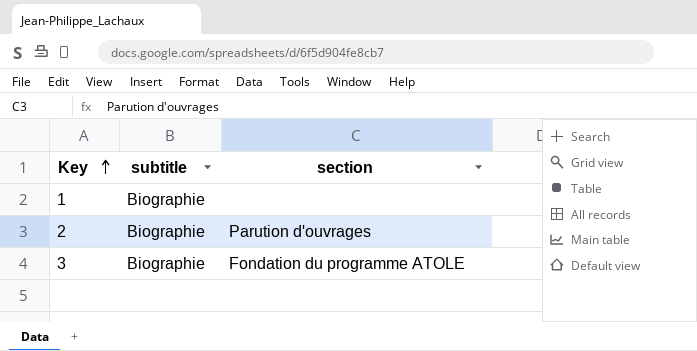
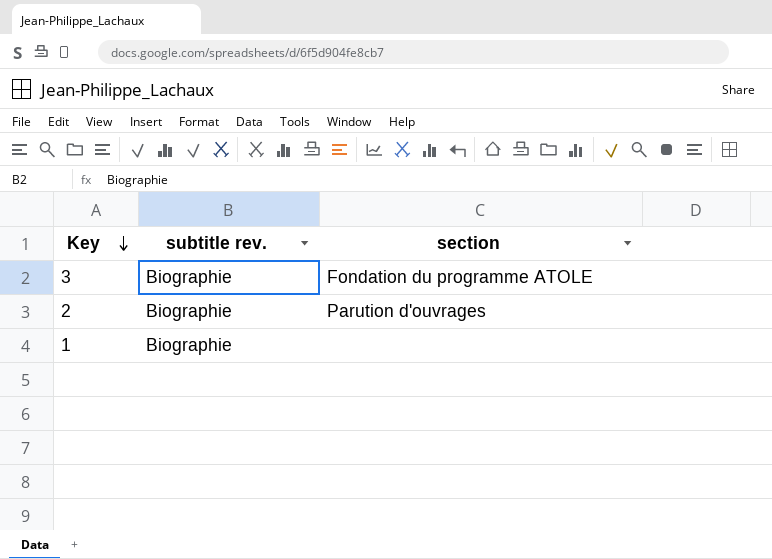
row order: Key ascending -> Key descending
column name: subtitle -> subtitle rev.

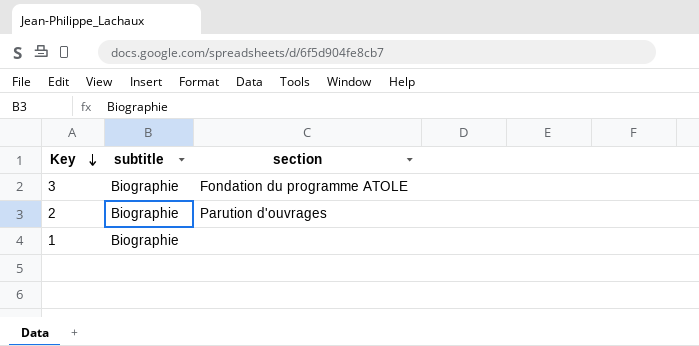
column name: subtitle rev. -> subtitle

